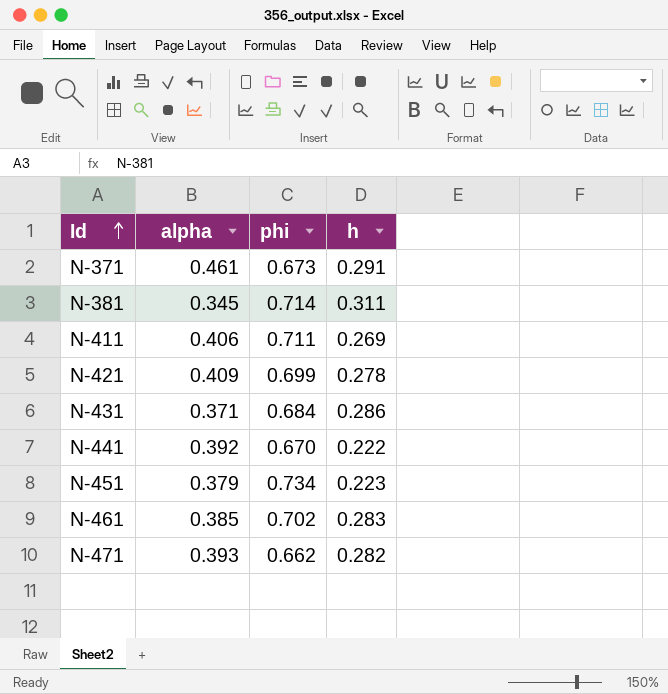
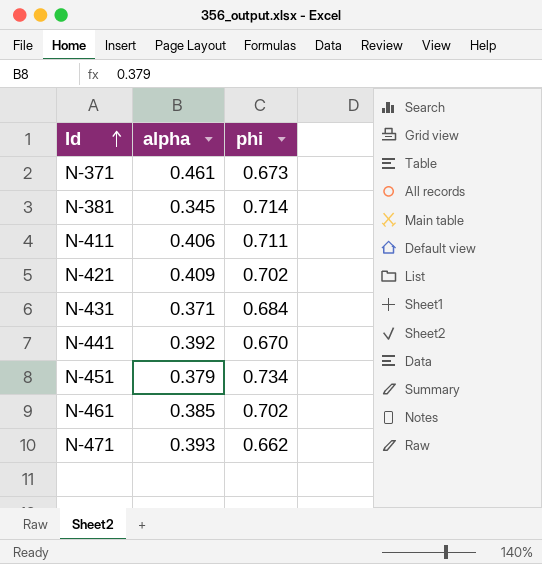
column h | position: 4 -> none
N-421 | phi: 0.699 -> 0.702

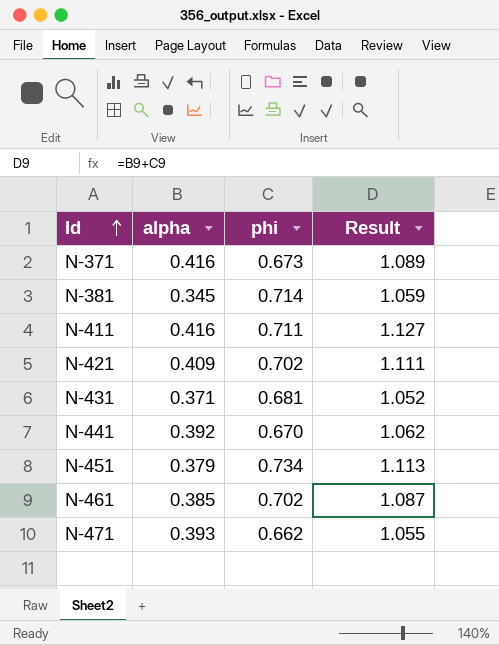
column Result | formula: none -> [alpha] + [phi]
N-371 | alpha: 0.461 -> 0.416
N-411 | alpha: 0.406 -> 0.416
N-431 | phi: 0.684 -> 0.681

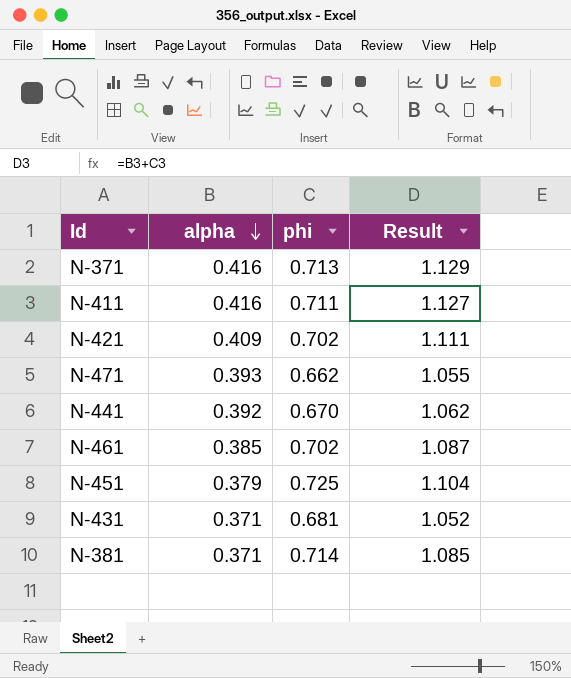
row order: Id ascending -> alpha descending
N-371 | phi: 0.673 -> 0.713
N-371 | Result: 1.089 -> 1.129
N-451 | phi: 0.734 -> 0.725
N-451 | Result: 1.113 -> 1.104
N-381 | alpha: 0.345 -> 0.371
N-381 | Result: 1.059 -> 1.085

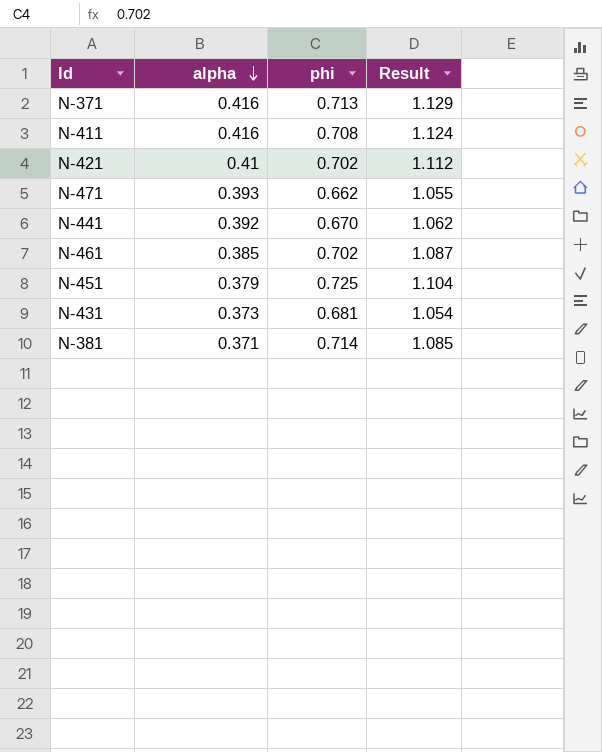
N-411 | phi: 0.711 -> 0.708
N-411 | Result: 1.127 -> 1.124
N-421 | alpha: 0.409 -> 0.41
N-421 | Result: 1.111 -> 1.112
N-431 | alpha: 0.371 -> 0.373
N-431 | Result: 1.052 -> 1.054

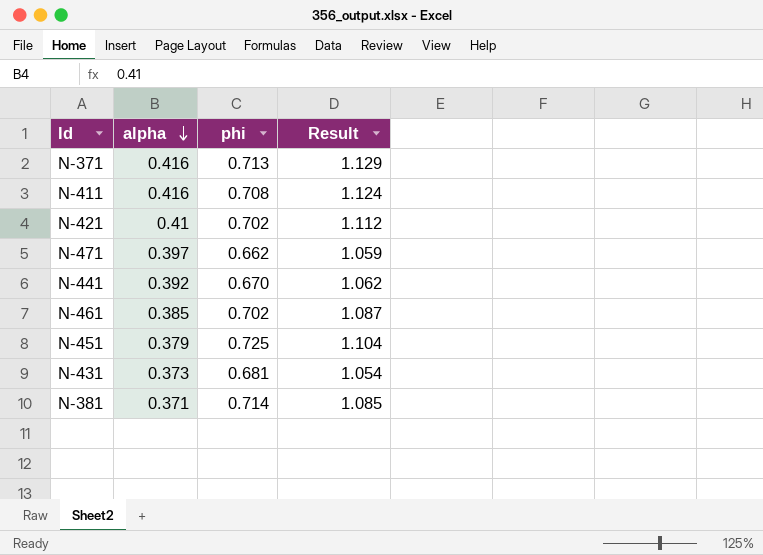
N-471 | alpha: 0.393 -> 0.397
N-471 | Result: 1.055 -> 1.059

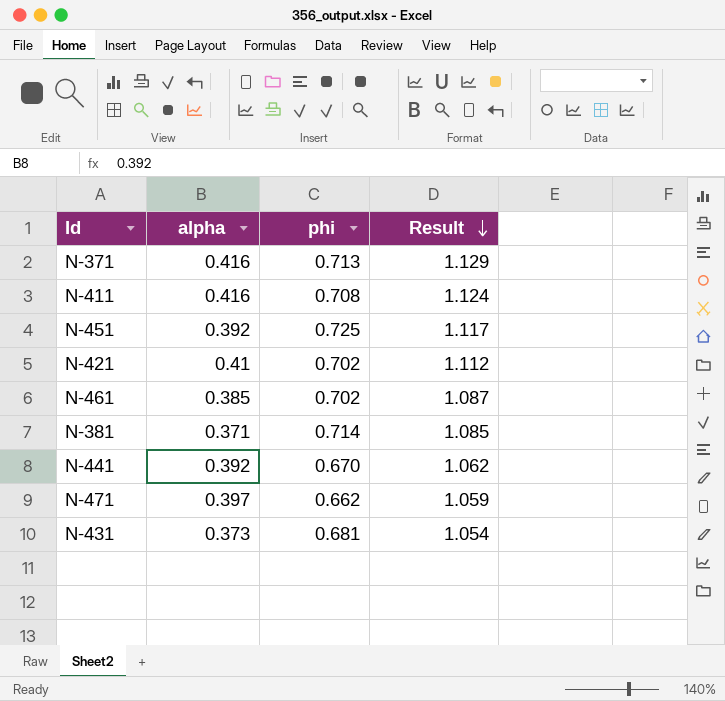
row order: alpha descending -> Result descending
N-451 | alpha: 0.379 -> 0.392
N-451 | Result: 1.104 -> 1.117

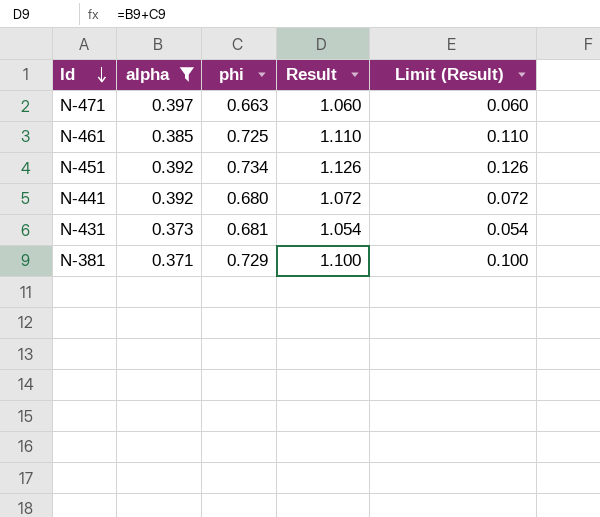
filter: none -> alpha <= 0.397
row order: Result descending -> Id descending
column Limit (Result) | formula: none -> [Result] - 1
N-471 | phi: 0.662 -> 0.663
N-471 | Result: 1.059 -> 1.060
N-461 | phi: 0.702 -> 0.725
N-461 | Result: 1.087 -> 1.110
N-451 | phi: 0.725 -> 0.734
N-451 | Result: 1.117 -> 1.126
N-441 | phi: 0.670 -> 0.680
N-441 | Result: 1.062 -> 1.072
N-381 | phi: 0.714 -> 0.729
N-381 | Result: 1.085 -> 1.100

